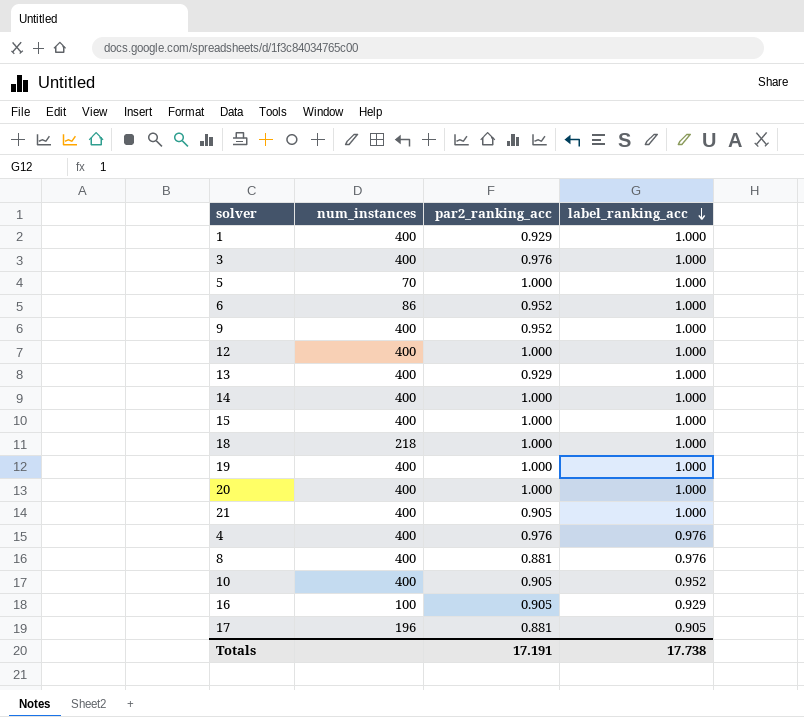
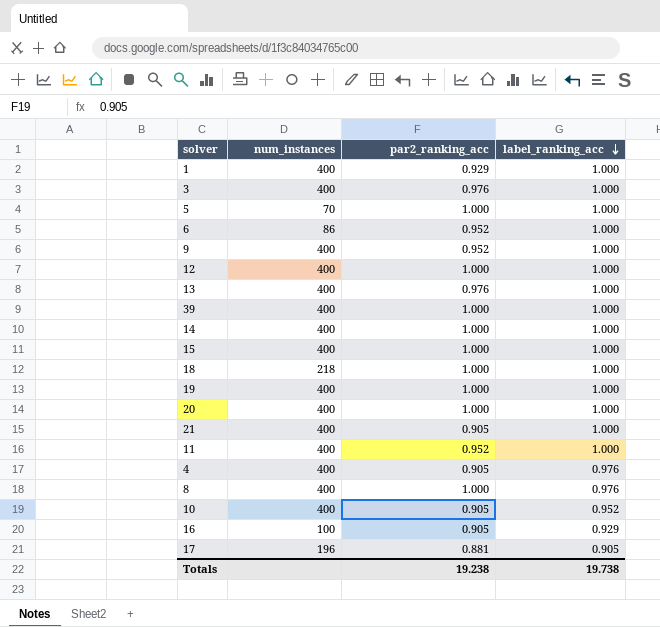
13 | par2_ranking_acc: 0.929 -> 0.976
row 39: none -> 400 | 1.000 | 1.000
row 11: none -> 400 | 0.952 | 1.000
4 | par2_ranking_acc: 0.976 -> 0.905
8 | par2_ranking_acc: 0.881 -> 1.000
Totals | par2_ranking_acc: 17.191 -> 19.238
Totals | label_ranking_acc: 17.738 -> 19.738

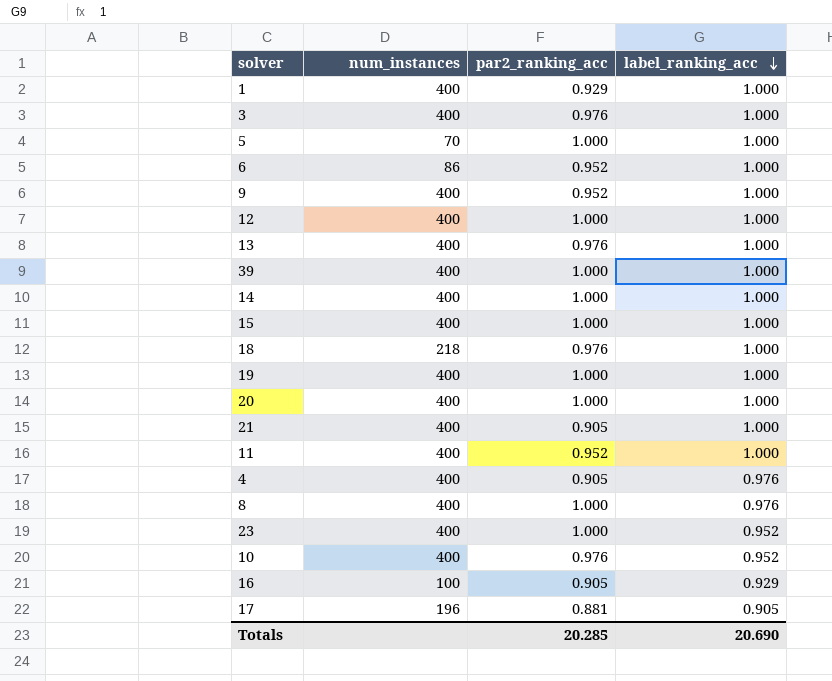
18 | par2_ranking_acc: 1.000 -> 0.976
row 23: none -> 400 | 1.000 | 0.952
10 | par2_ranking_acc: 0.905 -> 0.976
Totals | par2_ranking_acc: 19.238 -> 20.285
Totals | label_ranking_acc: 19.738 -> 20.690

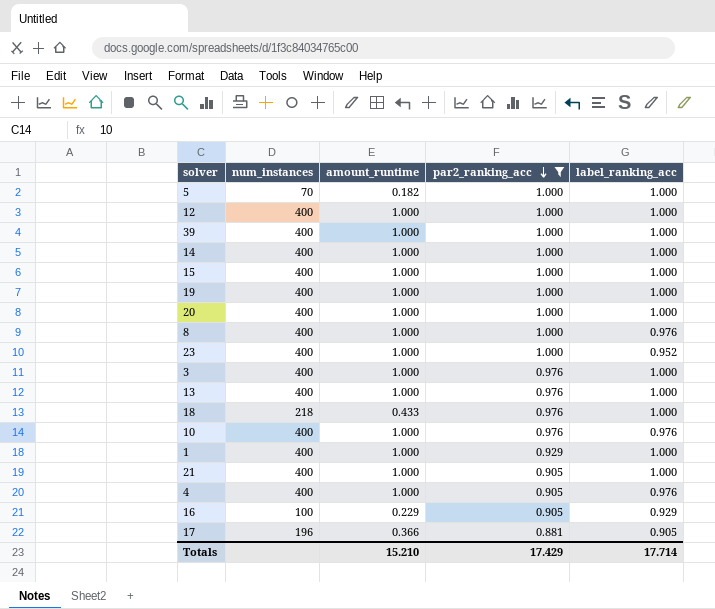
filter: none -> par2_ranking_acc != 0.952
row order: label_ranking_acc descending -> par2_ranking_acc descending
column amount_runtime | position: none -> 3
10 | label_ranking_acc: 0.952 -> 0.976
Totals | par2_ranking_acc: 20.285 -> 17.429
Totals | label_ranking_acc: 20.690 -> 17.714

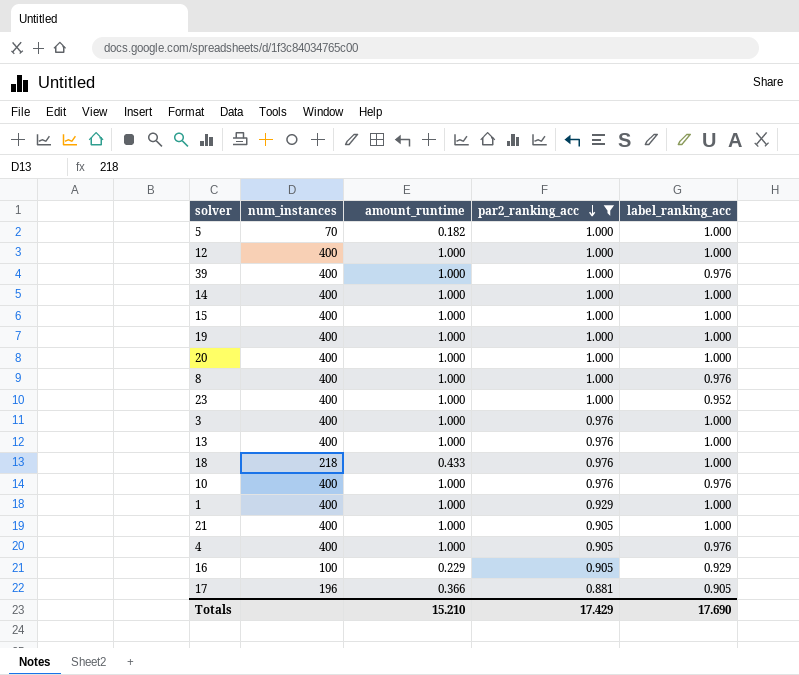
39 | label_ranking_acc: 1.000 -> 0.976
Totals | label_ranking_acc: 17.714 -> 17.690

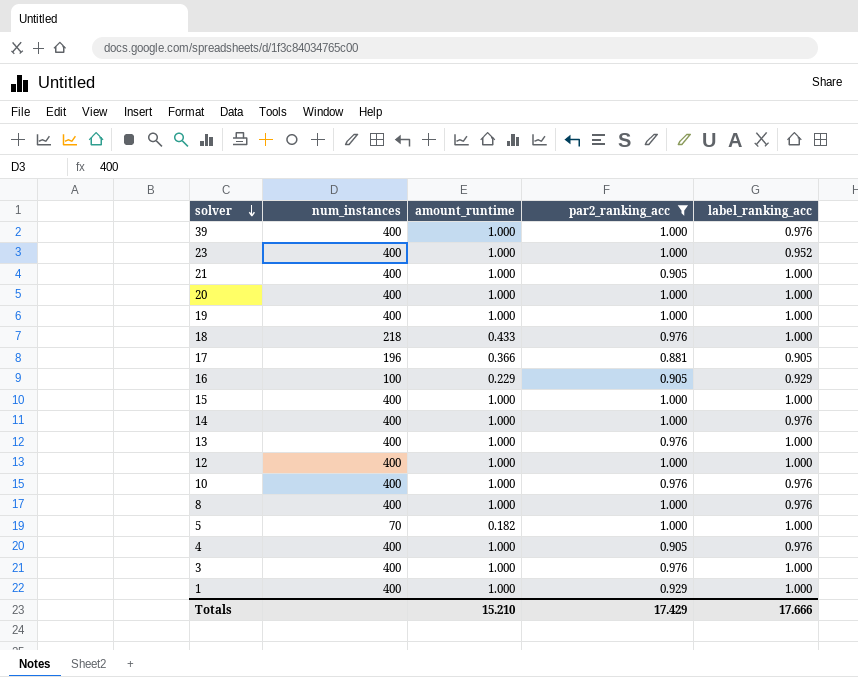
row order: par2_ranking_acc descending -> solver descending
14 | label_ranking_acc: 1.000 -> 0.976
Totals | label_ranking_acc: 17.690 -> 17.666

